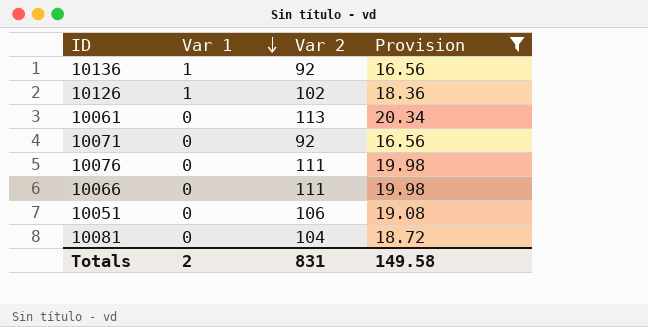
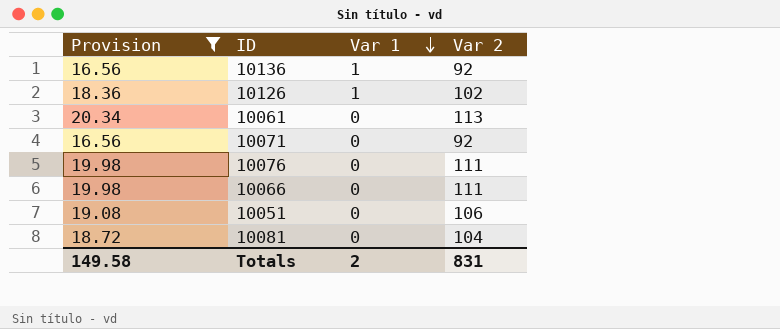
column Provision | position: 4 -> 1

